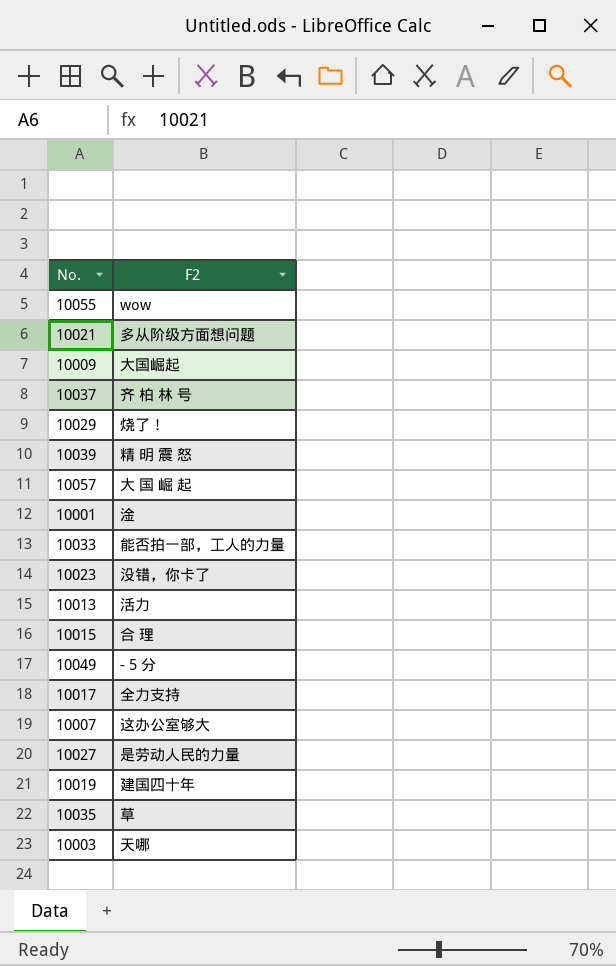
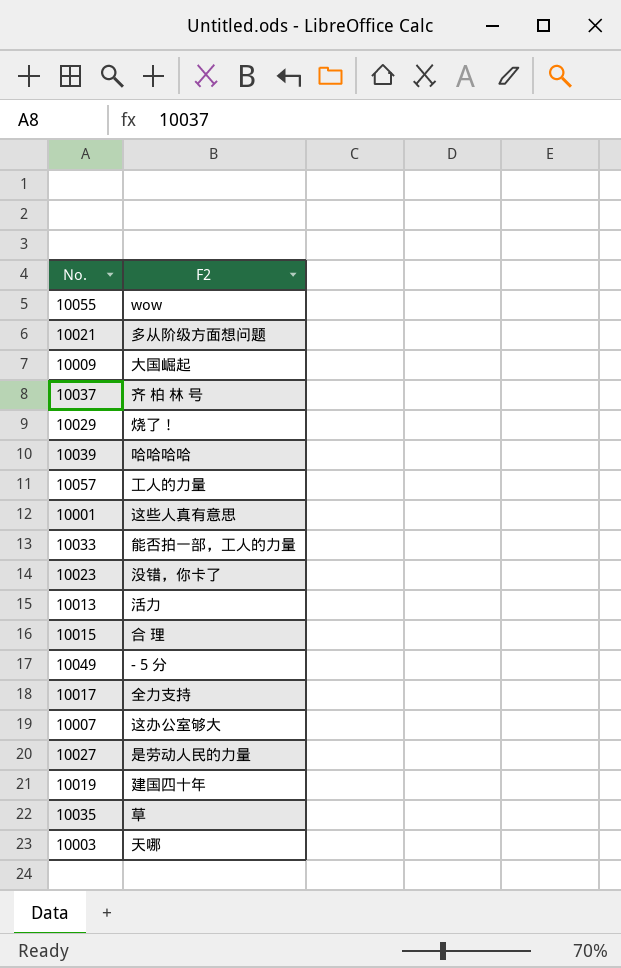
10039 | F2: 精 明 震 怒 -> 哈哈哈哈
10057 | F2: 大 国 崛 起 -> 工人的力量
10001 | F2: 淦 -> 这些人真有意思

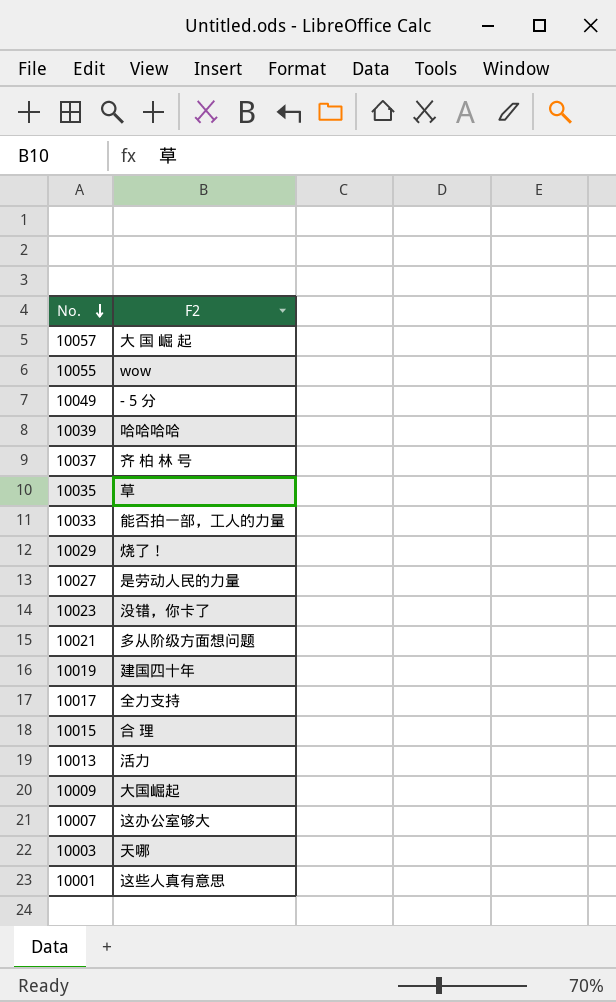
row order: none -> No. descending
10057 | F2: 工人的力量 -> 大 国 崛 起

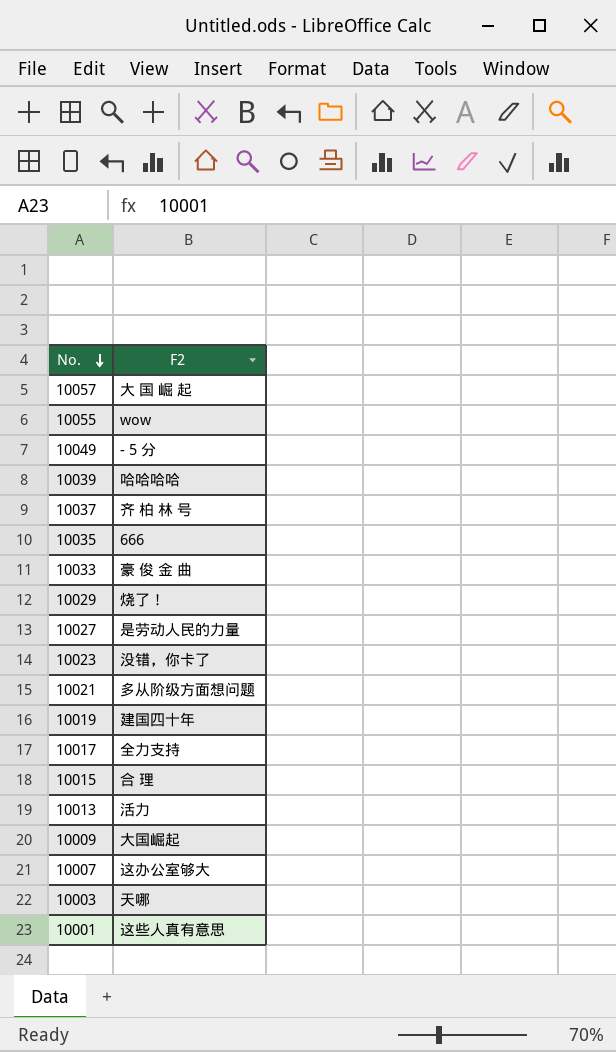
10035 | F2: 草 -> 666
10033 | F2: 能否拍一部，工人的力量 -> 豪 俊 金 曲

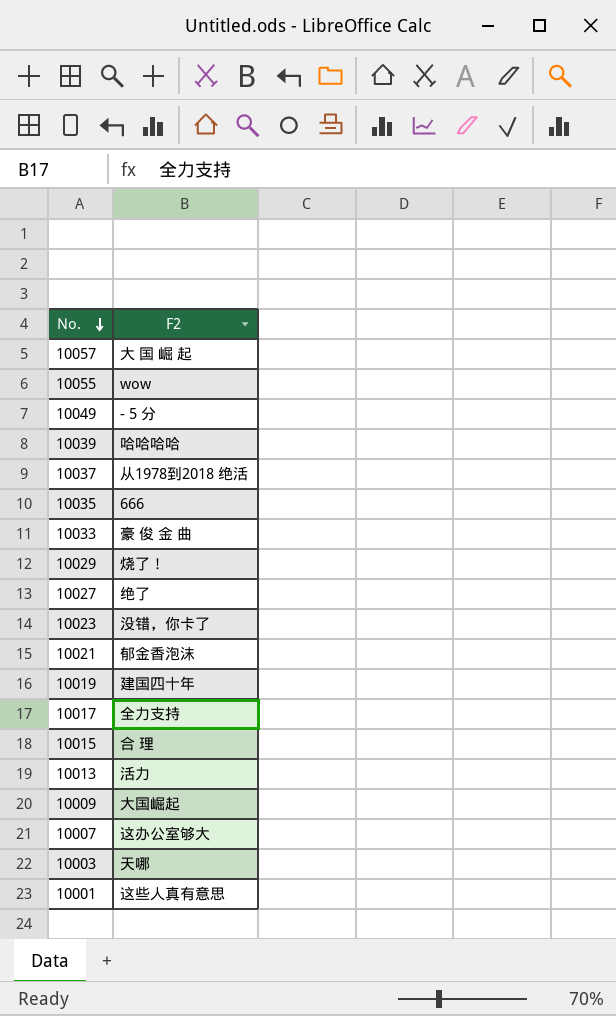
10037 | F2: 齐 柏 林 号 -> 从1978到2018 绝活
10027 | F2: 是劳动人民的力量 -> 绝了
10021 | F2: 多从阶级方面想问题 -> 郁金香泡沫

